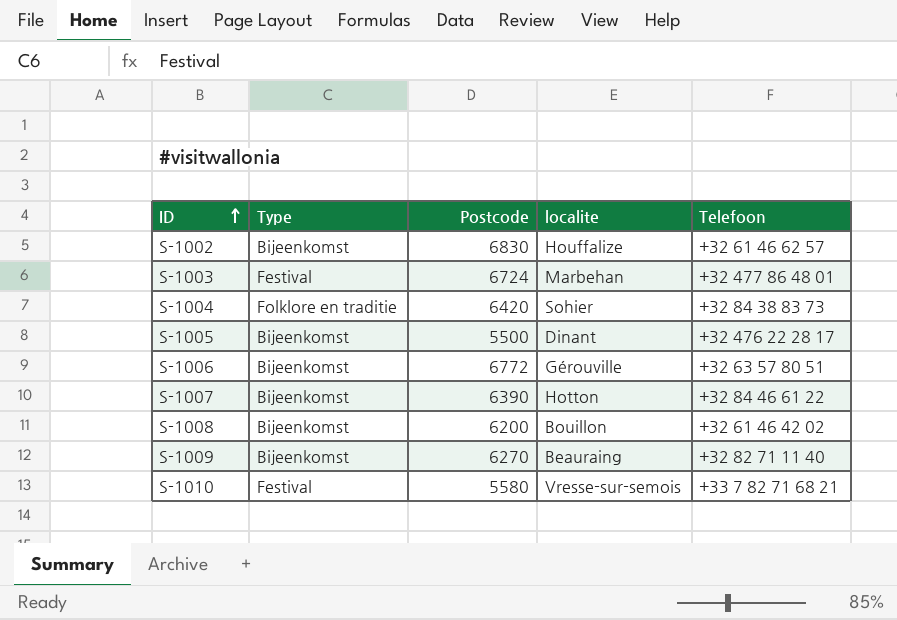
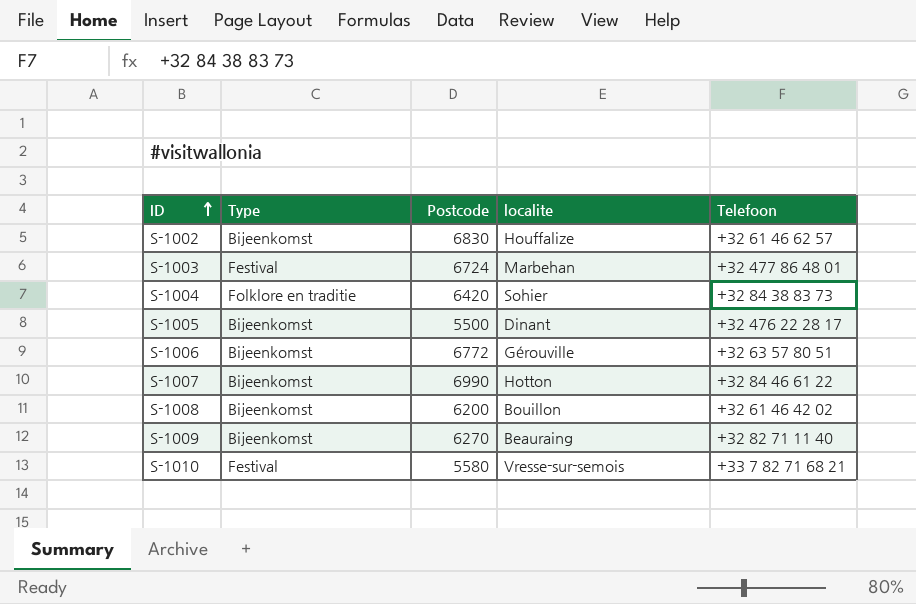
S-1007 | Postcode: 6390 -> 6990

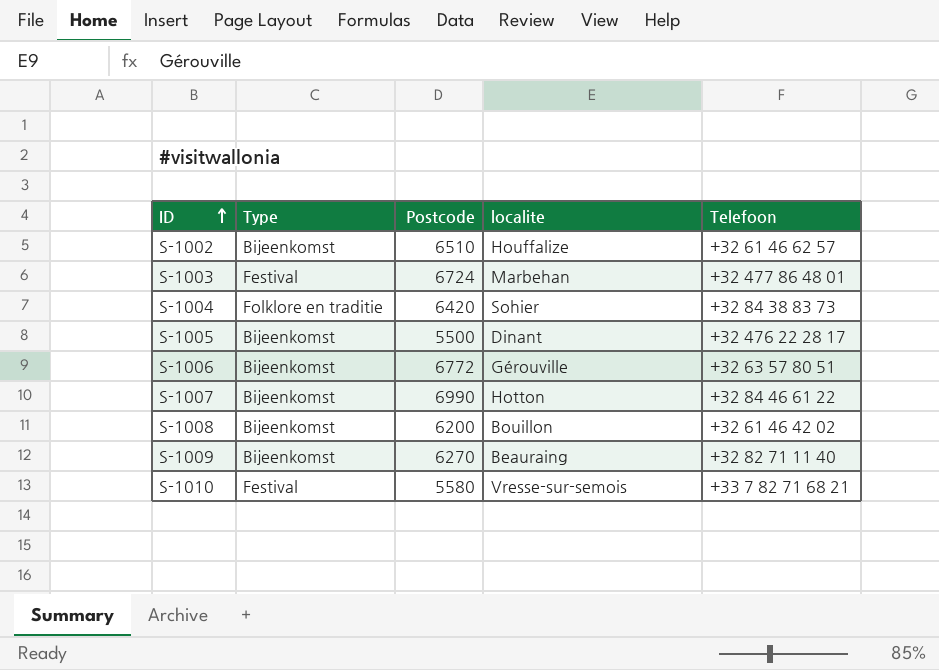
S-1002 | Postcode: 6830 -> 6510

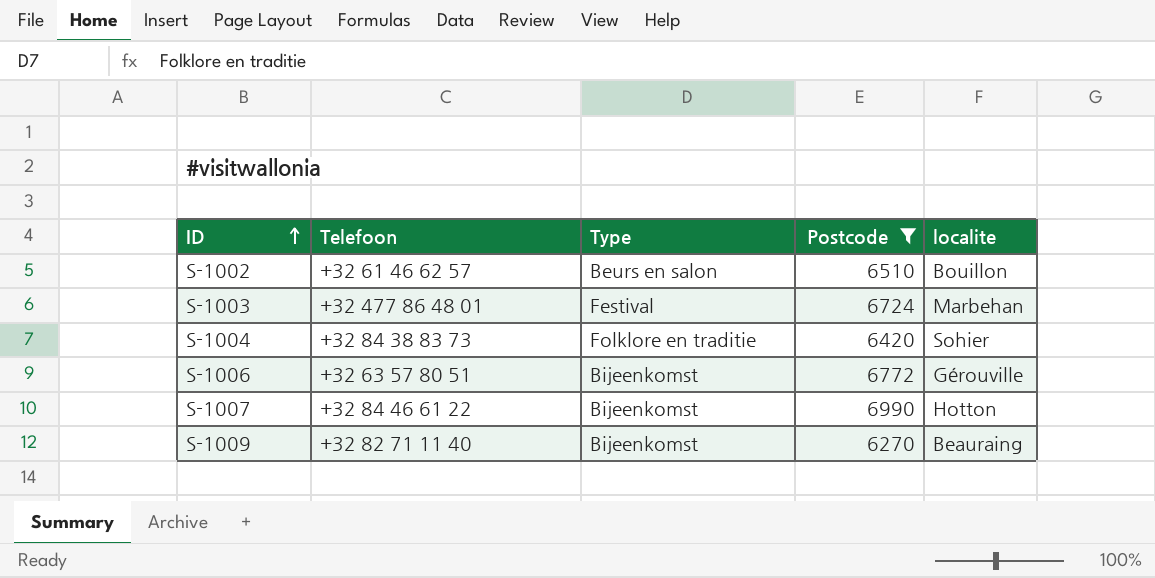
filter: none -> Postcode >= 6270
column Telefoon | position: 5 -> 2
S-1002 | Type: Bijeenkomst -> Beurs en salon
S-1002 | localite: Houffalize -> Bouillon

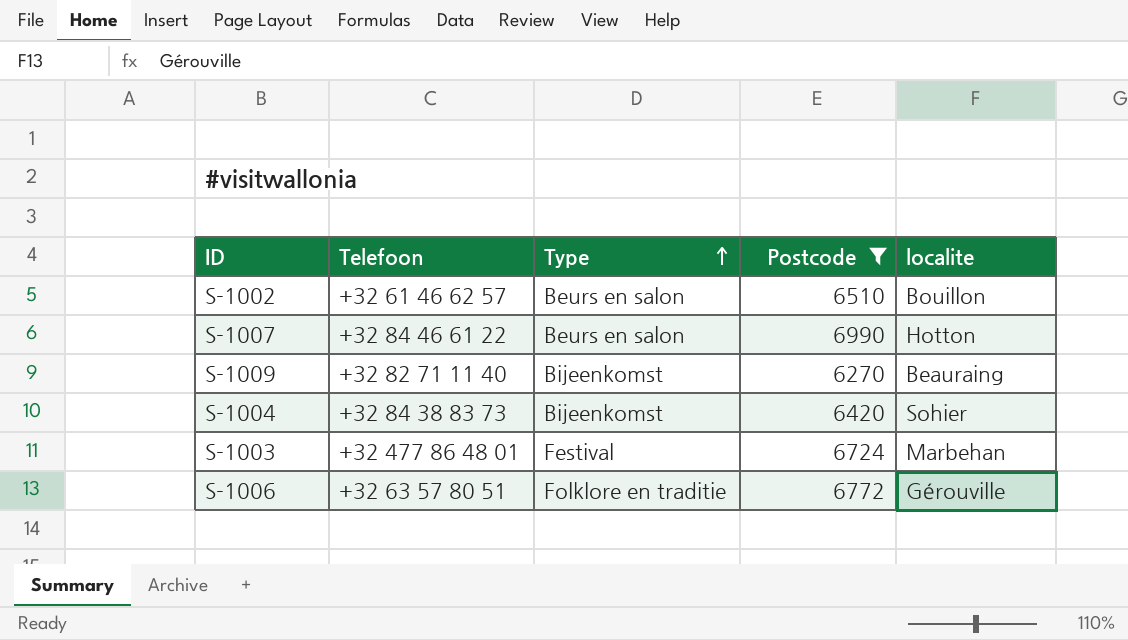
row order: ID ascending -> Type ascending
S-1007 | Type: Bijeenkomst -> Beurs en salon
S-1004 | Type: Folklore en traditie -> Bijeenkomst
S-1006 | Type: Bijeenkomst -> Folklore en traditie

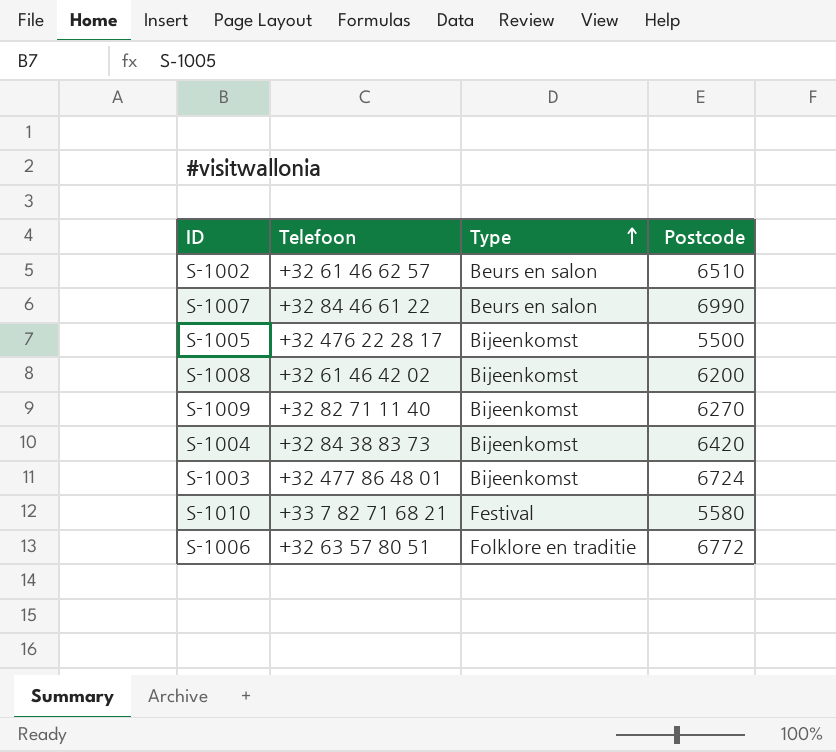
filter: Postcode >= 6270 -> none
column localite | position: 5 -> none
S-1003 | Type: Festival -> Bijeenkomst

